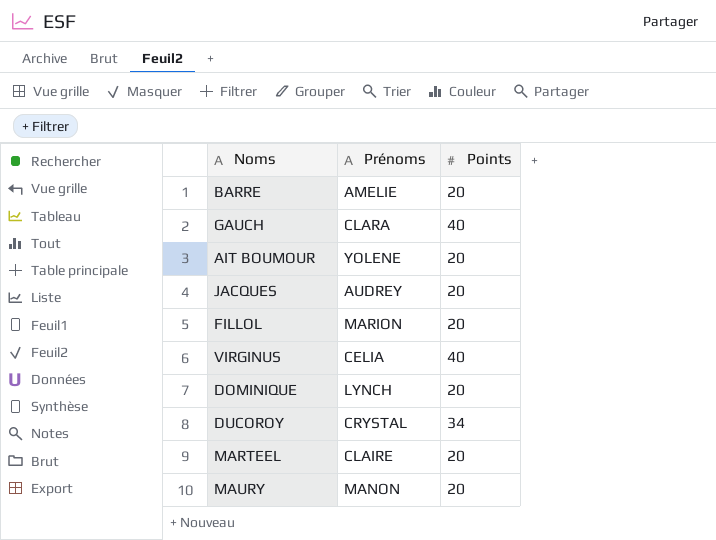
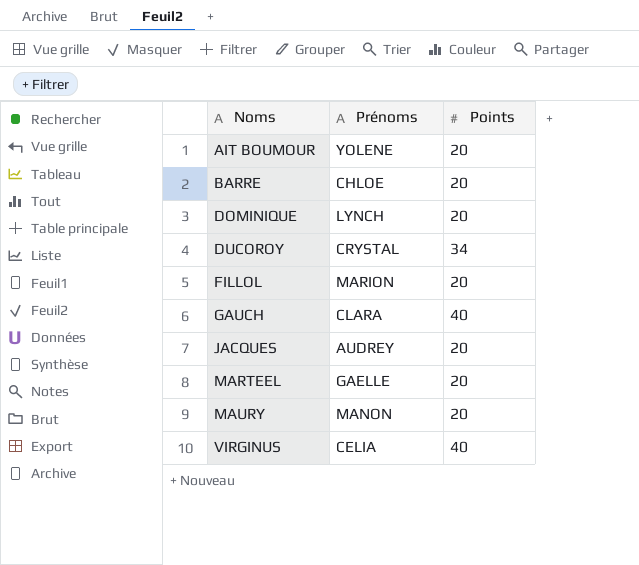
row order: none -> Noms ascending
BARRE | Prénoms: AMELIE -> CHLOE
MARTEEL | Prénoms: CLAIRE -> GAELLE

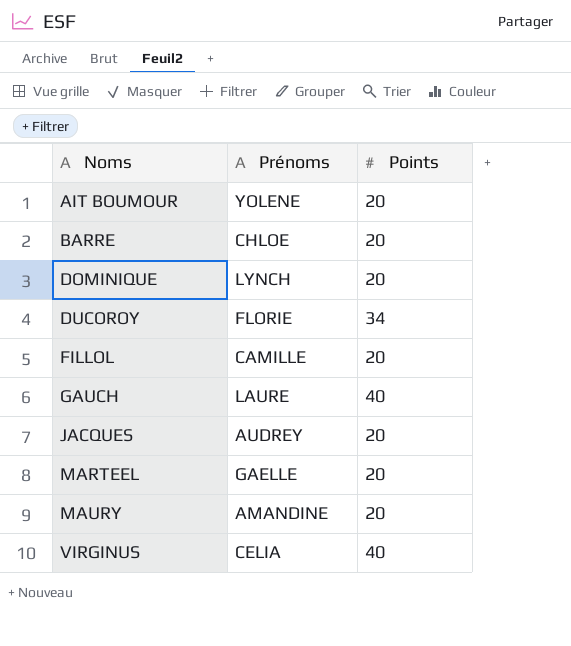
DUCOROY | Prénoms: CRYSTAL -> FLORIE
FILLOL | Prénoms: MARION -> CAMILLE
GAUCH | Prénoms: CLARA -> LAURE
MAURY | Prénoms: MANON -> AMANDINE

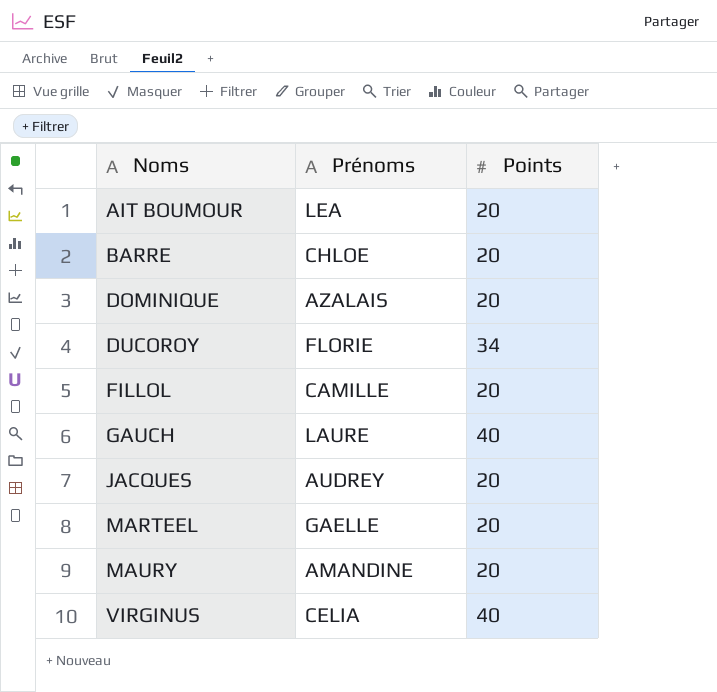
AIT BOUMOUR | Prénoms: YOLENE -> LEA
DOMINIQUE | Prénoms: LYNCH -> AZALAIS

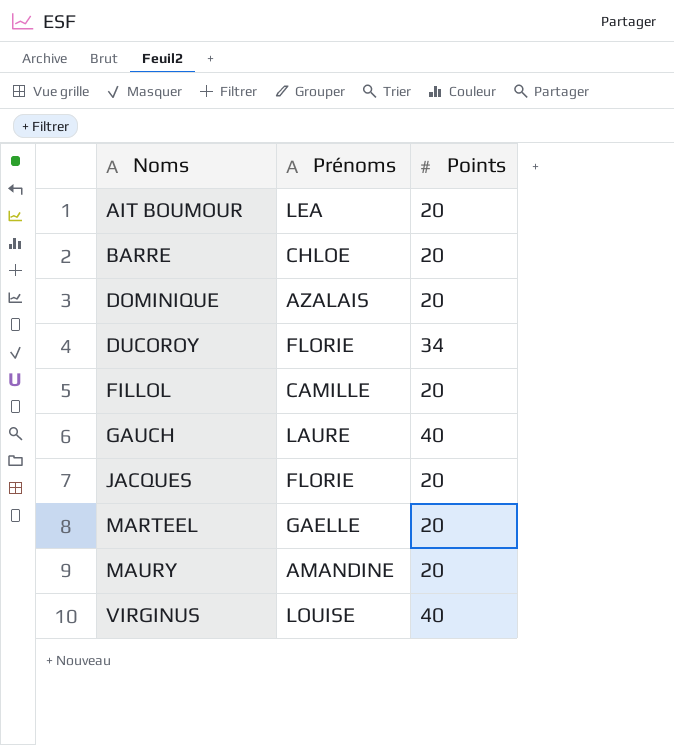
JACQUES | Prénoms: AUDREY -> FLORIE
VIRGINUS | Prénoms: CELIA -> LOUISE

